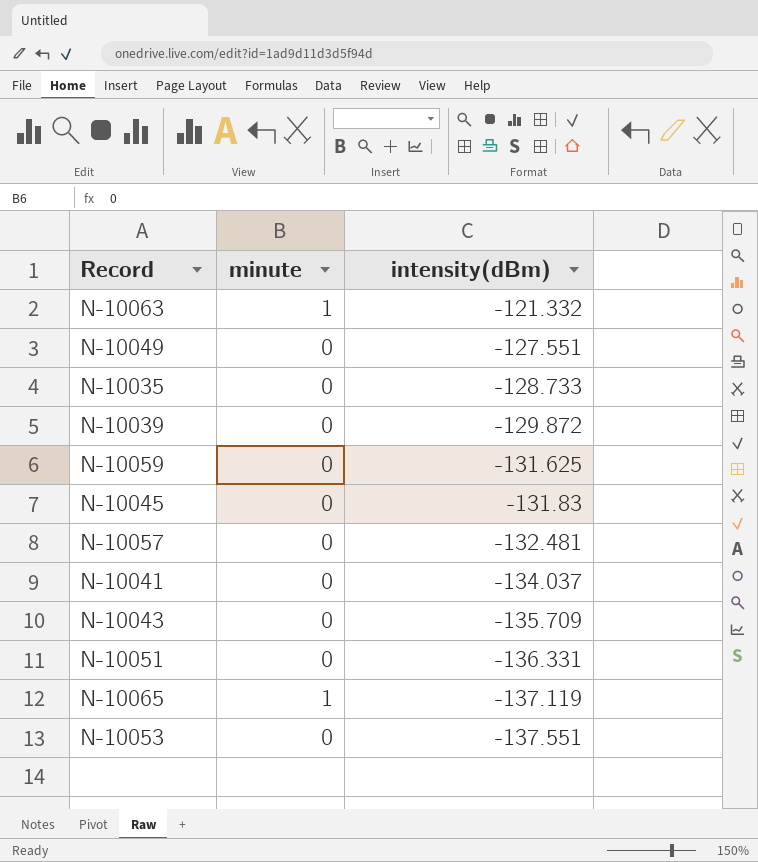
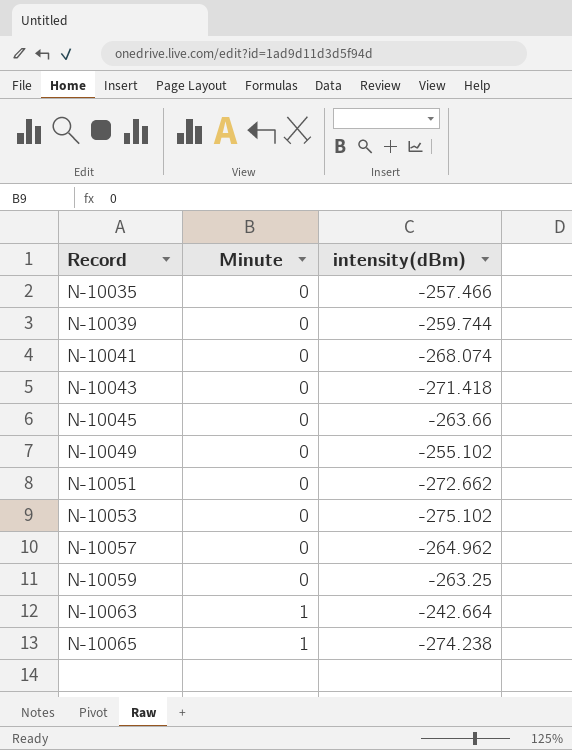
row order: intensity(dBm) descending -> Record ascending
column name: minute -> Minute
N-10035 | intensity(dBm): -128.733 -> -257.466
N-10039 | intensity(dBm): -129.872 -> -259.744
N-10041 | intensity(dBm): -134.037 -> -268.074
N-10043 | intensity(dBm): -135.709 -> -271.418
N-10045 | intensity(dBm): -131.83 -> -263.66
N-10049 | intensity(dBm): -127.551 -> -255.102
N-10051 | intensity(dBm): -136.331 -> -272.662
N-10053 | intensity(dBm): -137.551 -> -275.102
N-10057 | intensity(dBm): -132.481 -> -264.962
N-10059 | intensity(dBm): -131.625 -> -263.25
N-10063 | intensity(dBm): -121.332 -> -242.664
N-10065 | intensity(dBm): -137.119 -> -274.238

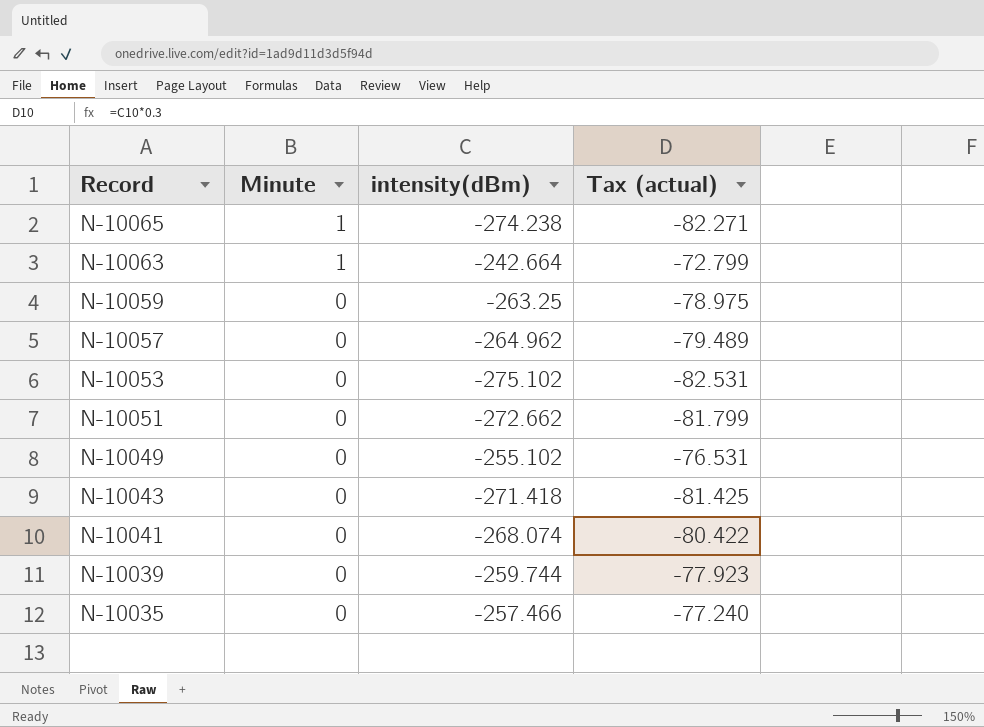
row order: Record ascending -> Record descending
column Tax (actual) | formula: none -> [intensity(dBm)] * 0.3
row N-10045: 0 | -263.66 -> none

